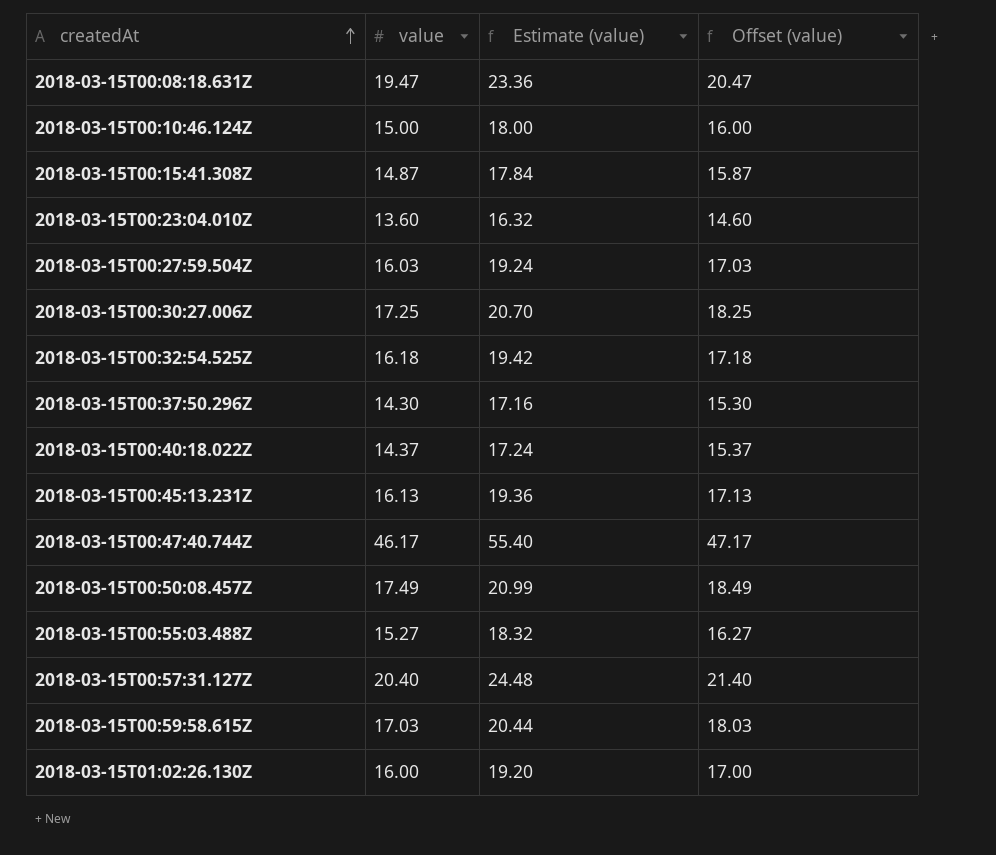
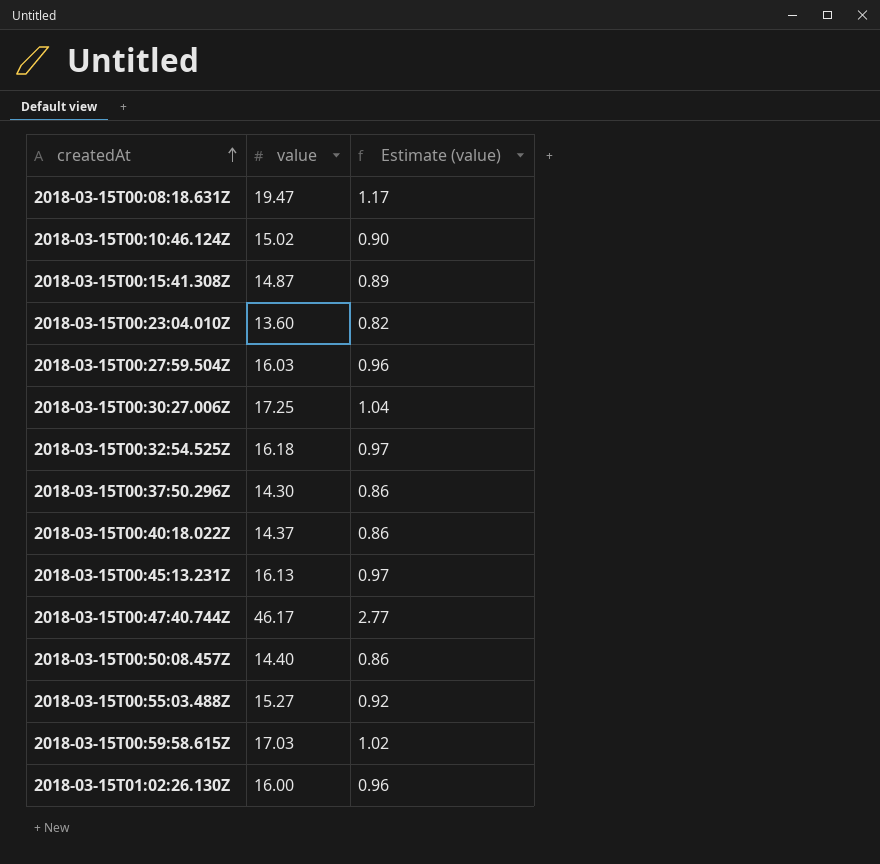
column Offset (value) | formula: [value] + 1 -> none
column Estimate (value) | formula: [value] * 1.2 -> [value] * 0.06
row 2018-03-15T00:57:31.127Z: 20.40 | 24.48 | 21.40 -> none
2018-03-15T00:10:46.124Z | value: 15.00 -> 15.02
2018-03-15T00:50:08.457Z | value: 17.49 -> 14.40

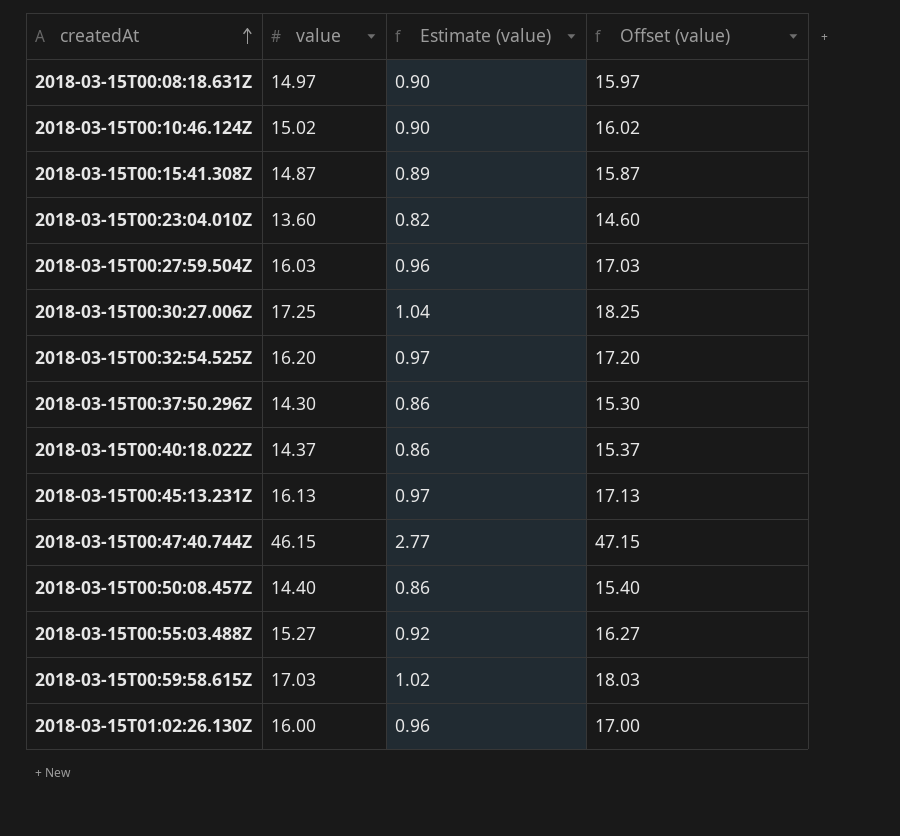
column Offset (value) | formula: none -> [value] + 1
2018-03-15T00:08:18.631Z | value: 19.47 -> 14.97
2018-03-15T00:08:18.631Z | Estimate (value): 1.17 -> 0.90
2018-03-15T00:32:54.525Z | value: 16.18 -> 16.20
2018-03-15T00:47:40.744Z | value: 46.17 -> 46.15

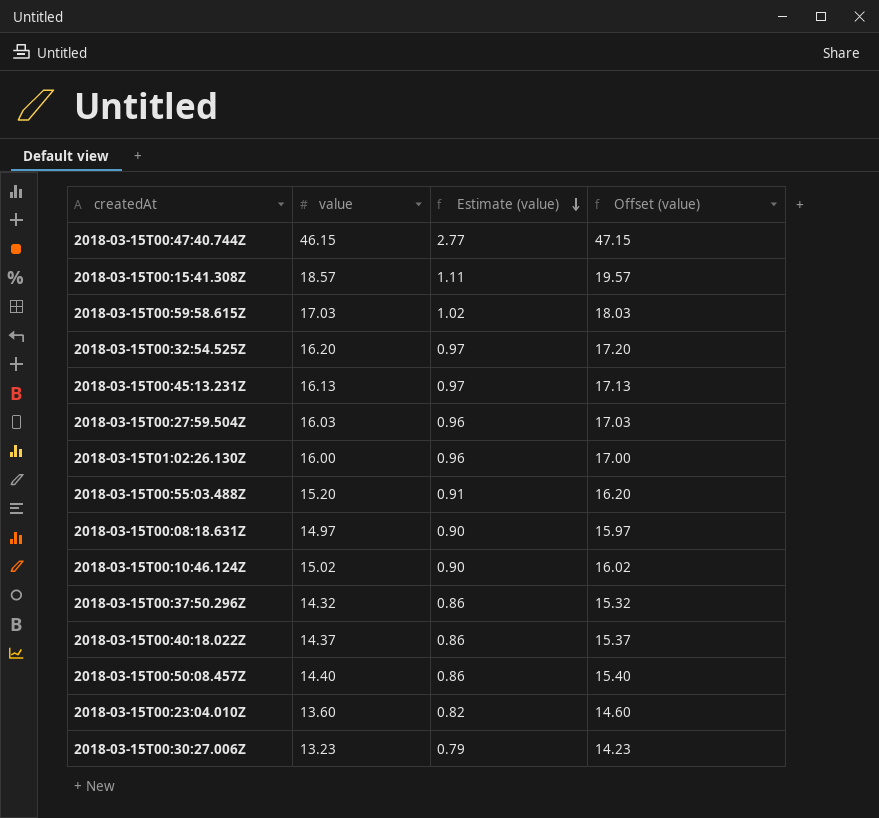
row order: createdAt ascending -> Estimate (value) descending
2018-03-15T00:15:41.308Z | value: 14.87 -> 18.57
2018-03-15T00:15:41.308Z | Estimate (value): 0.89 -> 1.11
2018-03-15T00:15:41.308Z | Offset (value): 15.87 -> 19.57
2018-03-15T00:55:03.488Z | value: 15.27 -> 15.20
2018-03-15T00:55:03.488Z | Estimate (value): 0.92 -> 0.91
2018-03-15T00:55:03.488Z | Offset (value): 16.27 -> 16.20
2018-03-15T00:37:50.296Z | value: 14.30 -> 14.32
2018-03-15T00:37:50.296Z | Offset (value): 15.30 -> 15.32
2018-03-15T00:30:27.006Z | value: 17.25 -> 13.23
2018-03-15T00:30:27.006Z | Estimate (value): 1.04 -> 0.79
2018-03-15T00:30:27.006Z | Offset (value): 18.25 -> 14.23

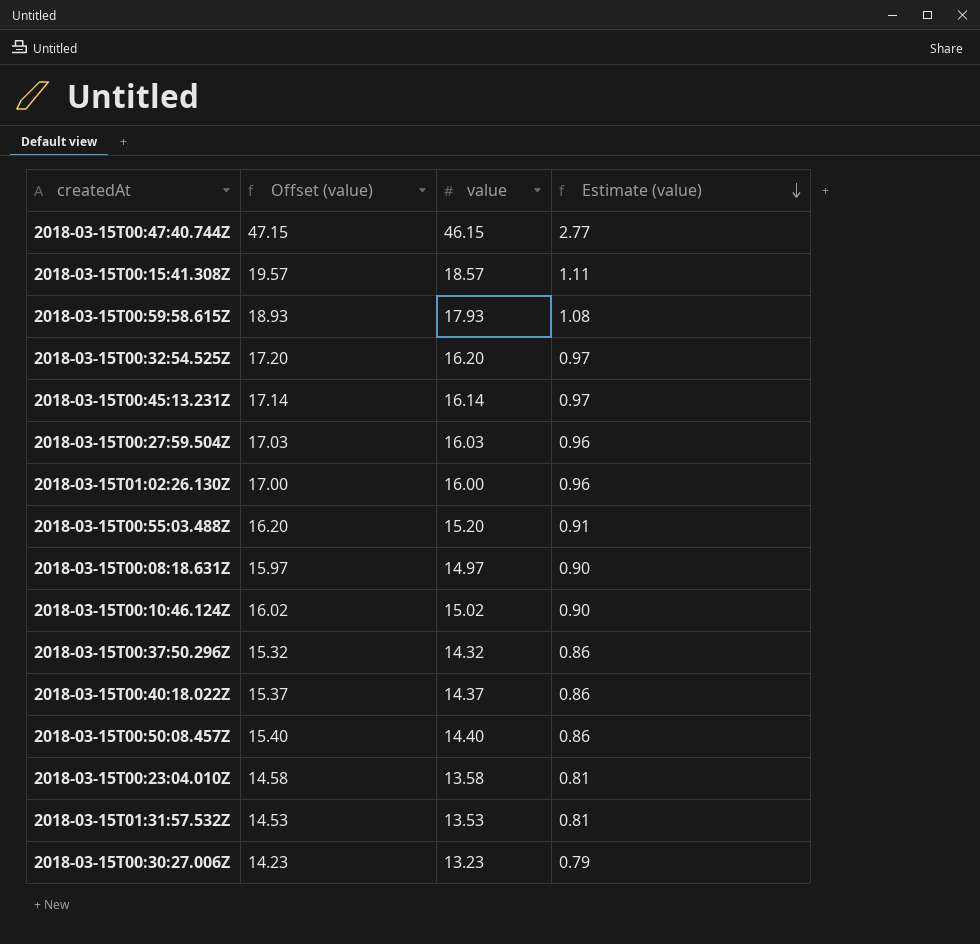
column Offset (value) | position: 4 -> 2
2018-03-15T00:59:58.615Z | Offset (value): 18.03 -> 18.93
2018-03-15T00:59:58.615Z | value: 17.03 -> 17.93
2018-03-15T00:59:58.615Z | Estimate (value): 1.02 -> 1.08
2018-03-15T00:45:13.231Z | Offset (value): 17.13 -> 17.14
2018-03-15T00:45:13.231Z | value: 16.13 -> 16.14
2018-03-15T00:23:04.010Z | Offset (value): 14.60 -> 14.58
2018-03-15T00:23:04.010Z | value: 13.60 -> 13.58
2018-03-15T00:23:04.010Z | Estimate (value): 0.82 -> 0.81
row 2018-03-15T01:31:57.532Z: none -> 14.53 | 13.53 | 0.81

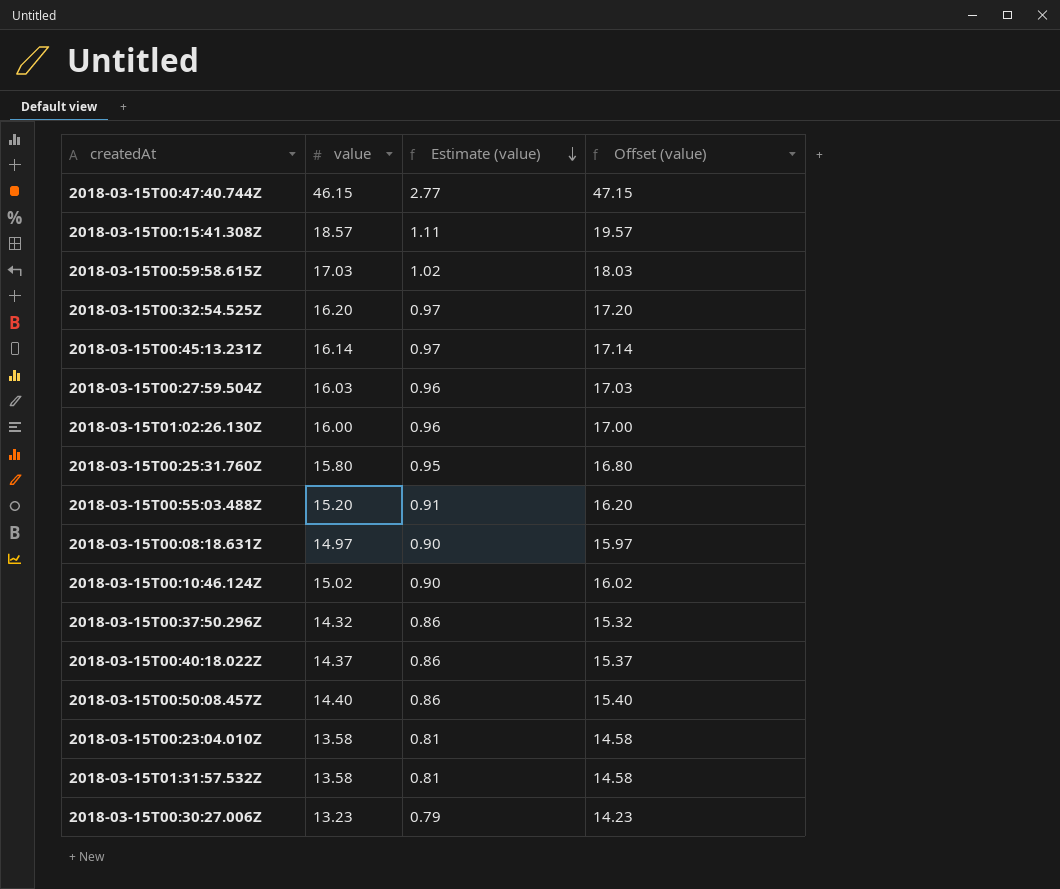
column Offset (value) | position: 2 -> 4
2018-03-15T00:59:58.615Z | value: 17.93 -> 17.03
2018-03-15T00:59:58.615Z | Estimate (value): 1.08 -> 1.02
2018-03-15T00:59:58.615Z | Offset (value): 18.93 -> 18.03
row 2018-03-15T00:25:31.760Z: none -> 15.80 | 0.95 | 16.80
2018-03-15T01:31:57.532Z | value: 13.53 -> 13.58
2018-03-15T01:31:57.532Z | Offset (value): 14.53 -> 14.58

